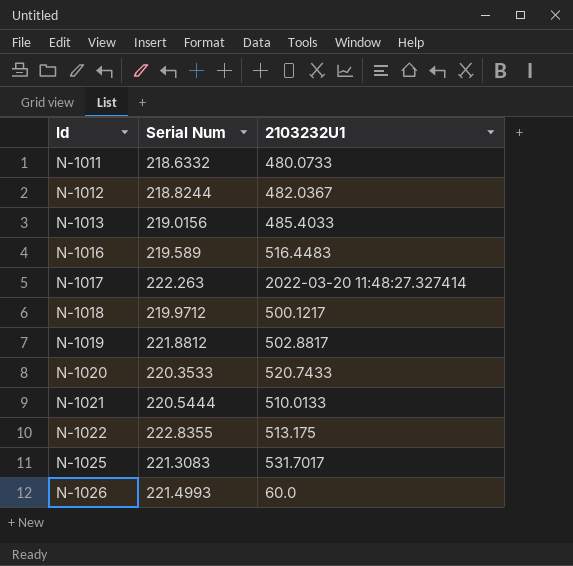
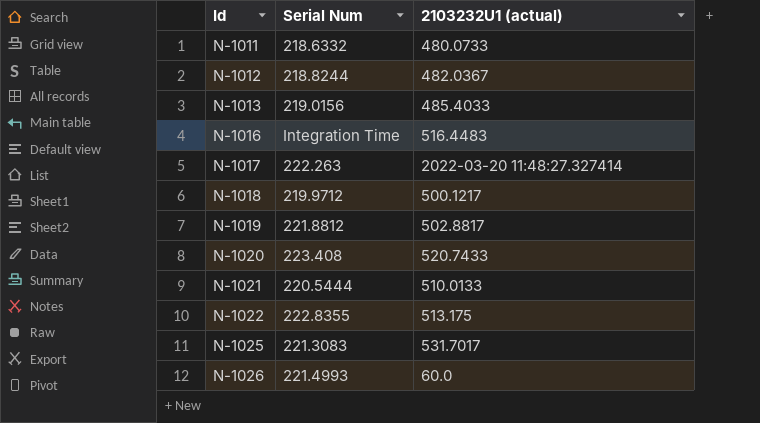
column name: 2103232U1 -> 2103232U1 (actual)
N-1016 | Serial Num: 219.589 -> Integration Time
N-1020 | Serial Num: 220.3533 -> 223.408

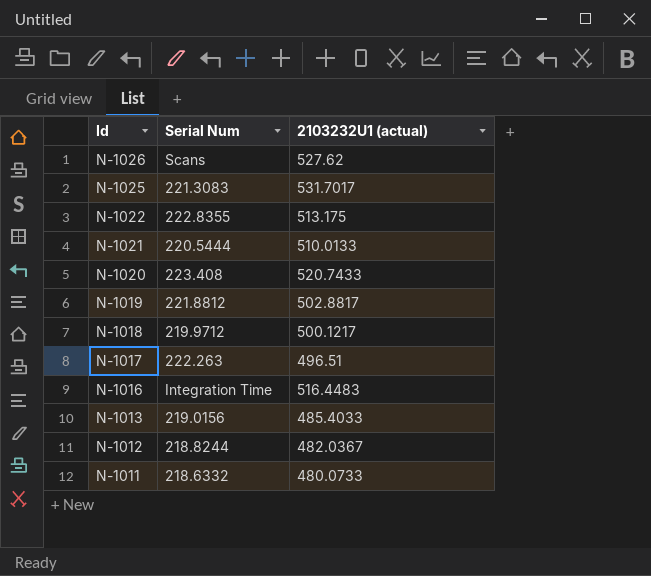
row order: Id ascending -> Id descending
N-1026 | Serial Num: 221.4993 -> Scans
N-1026 | 2103232U1 (actual): 60.0 -> 527.62
N-1017 | 2103232U1 (actual): 2022-03-20 11:48:27.327414 -> 496.51

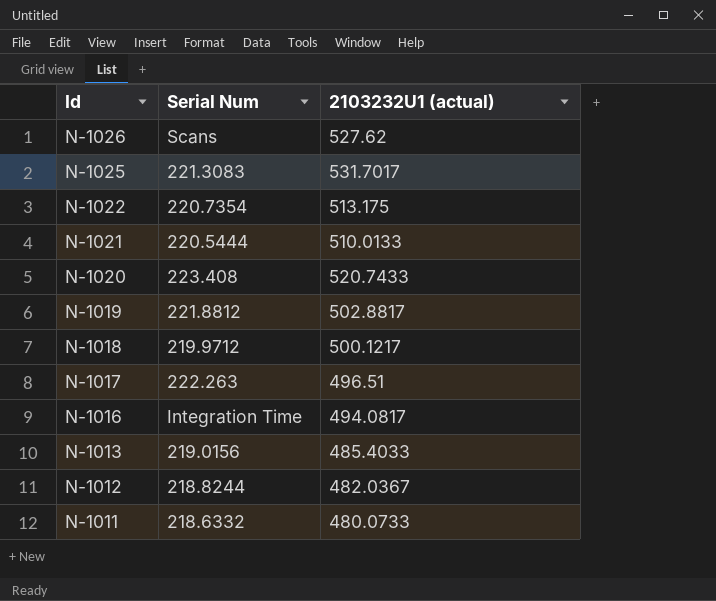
N-1022 | Serial Num: 222.8355 -> 220.7354
N-1016 | 2103232U1 (actual): 516.4483 -> 494.0817

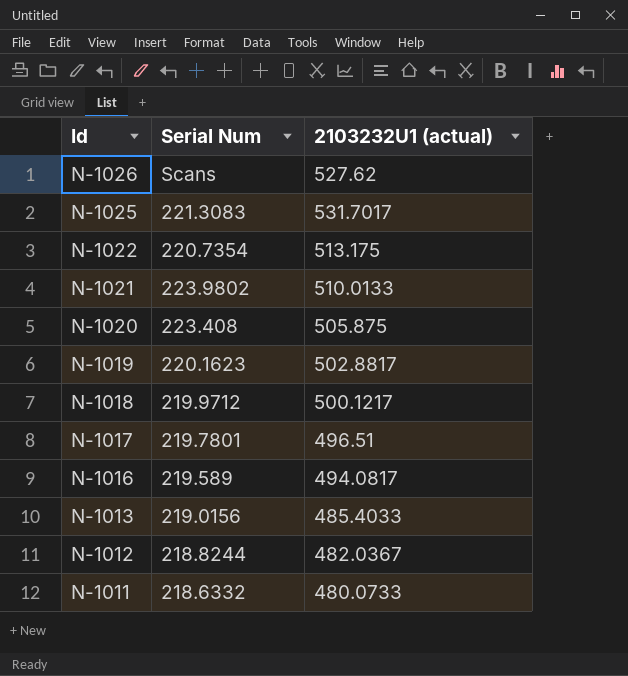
N-1021 | Serial Num: 220.5444 -> 223.9802
N-1020 | 2103232U1 (actual): 520.7433 -> 505.875
N-1019 | Serial Num: 221.8812 -> 220.1623
N-1017 | Serial Num: 222.263 -> 219.7801
N-1016 | Serial Num: Integration Time -> 219.589

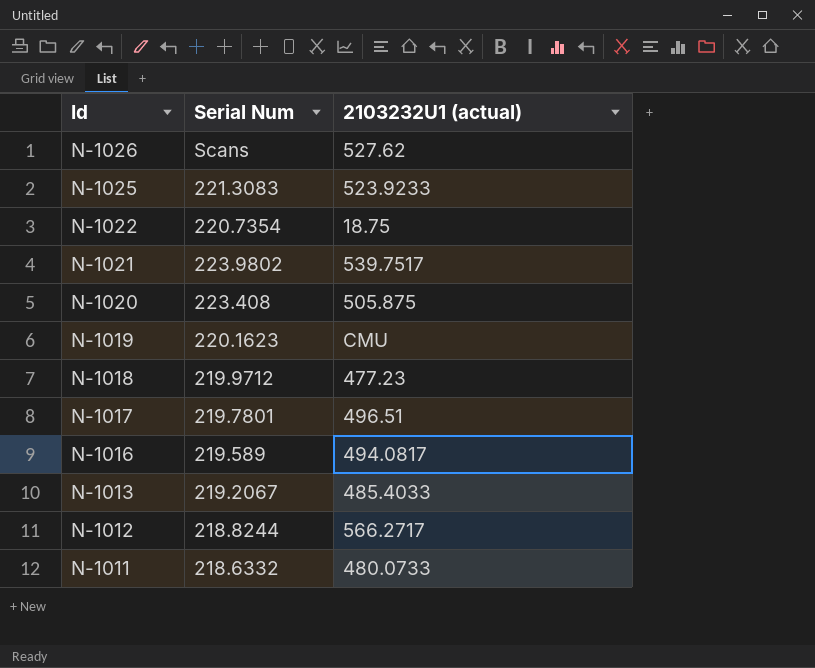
N-1025 | 2103232U1 (actual): 531.7017 -> 523.9233
N-1022 | 2103232U1 (actual): 513.175 -> 18.75
N-1021 | 2103232U1 (actual): 510.0133 -> 539.7517
N-1019 | 2103232U1 (actual): 502.8817 -> CMU
N-1018 | 2103232U1 (actual): 500.1217 -> 477.23
N-1013 | Serial Num: 219.0156 -> 219.2067
N-1012 | 2103232U1 (actual): 482.0367 -> 566.2717

